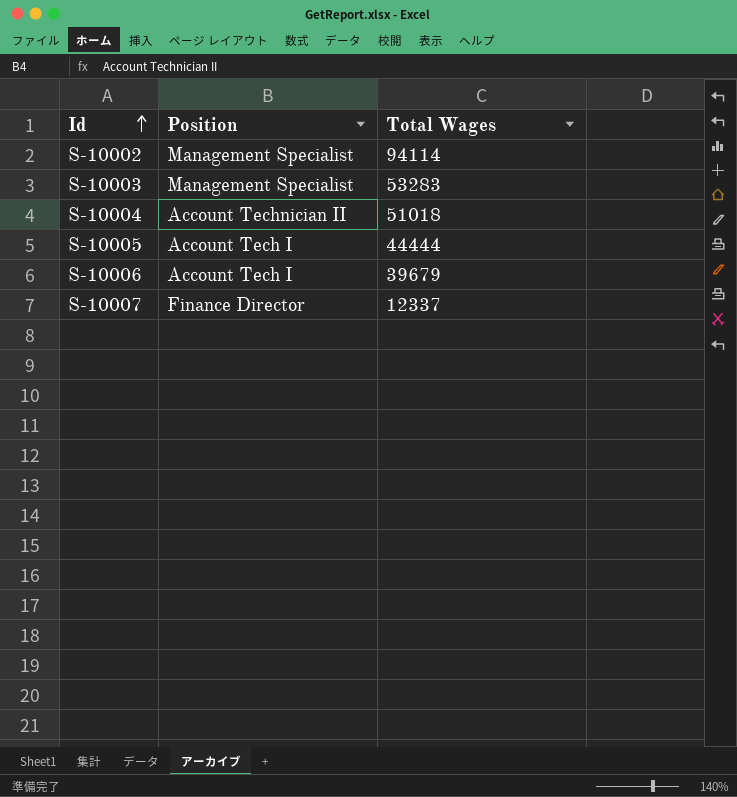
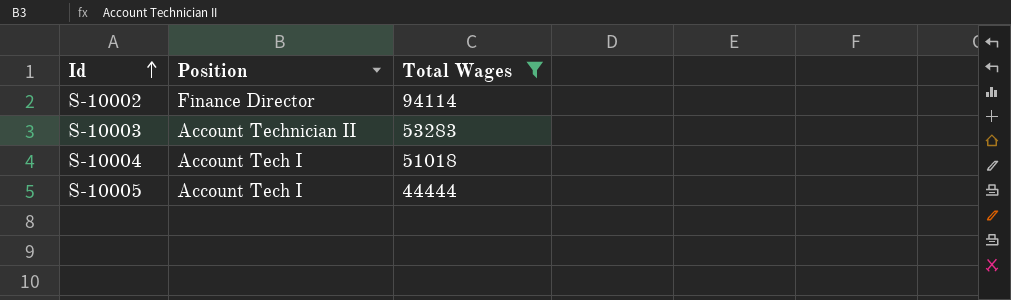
filter: none -> Total Wages >= 44444
S-10002 | Position: Management Specialist -> Finance Director
S-10003 | Position: Management Specialist -> Account Technician II
S-10004 | Position: Account Technician II -> Account Tech I

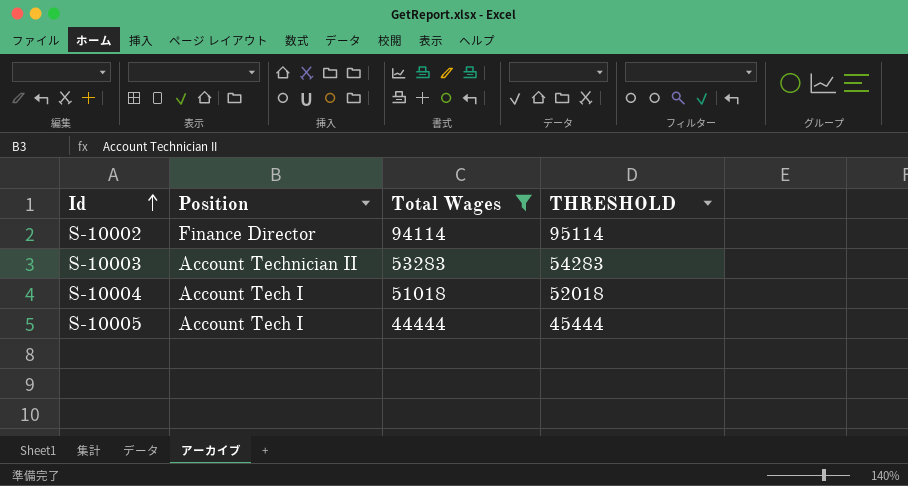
column THRESHOLD | formula: none -> [Total Wages] + 1000

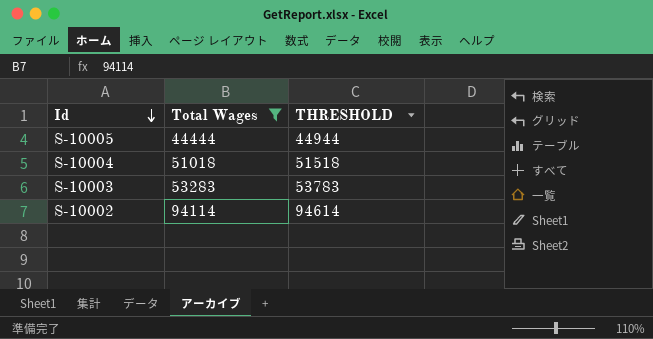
row order: Id ascending -> Id descending
column Position | position: 2 -> none
column THRESHOLD | formula: [Total Wages] + 1000 -> [Total Wages] + 500

